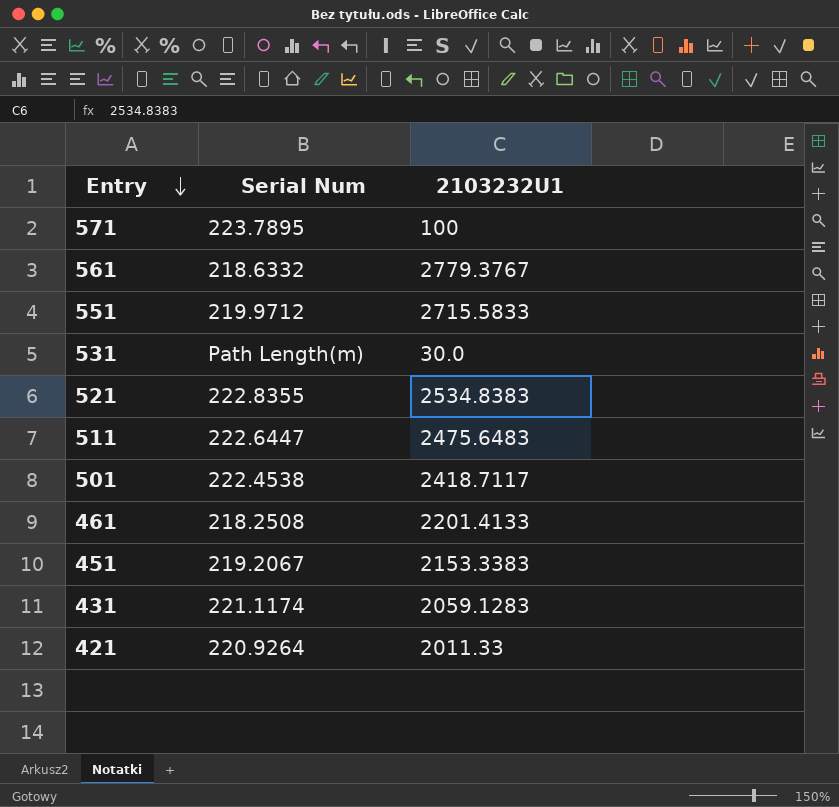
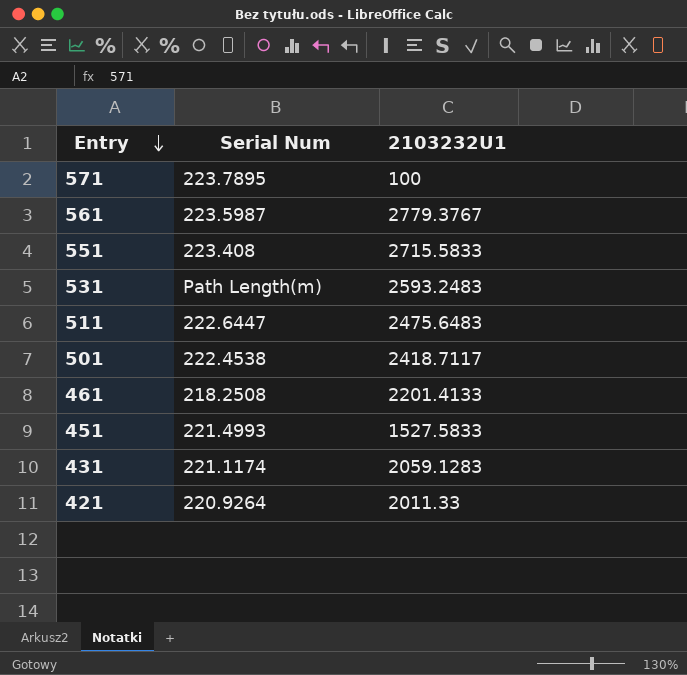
row 521: 222.8355 | 2534.8383 -> none
561 | Serial Num: 218.6332 -> 223.5987
551 | Serial Num: 219.9712 -> 223.408
531 | 2103232U1: 30.0 -> 2593.2483
451 | Serial Num: 219.2067 -> 221.4993
451 | 2103232U1: 2153.3383 -> 1527.5833

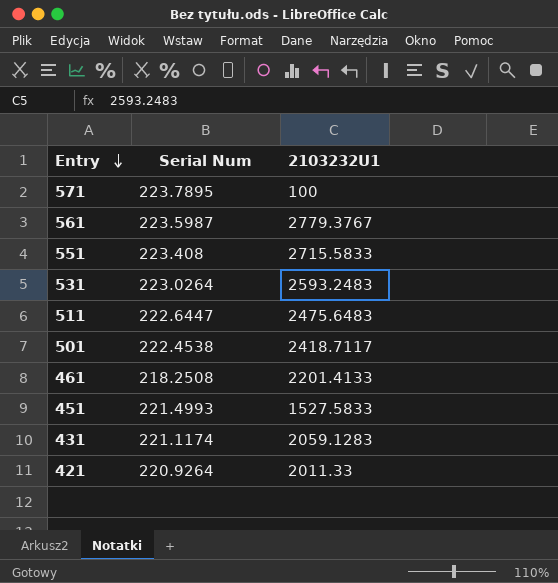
531 | Serial Num: Path Length(m) -> 223.0264

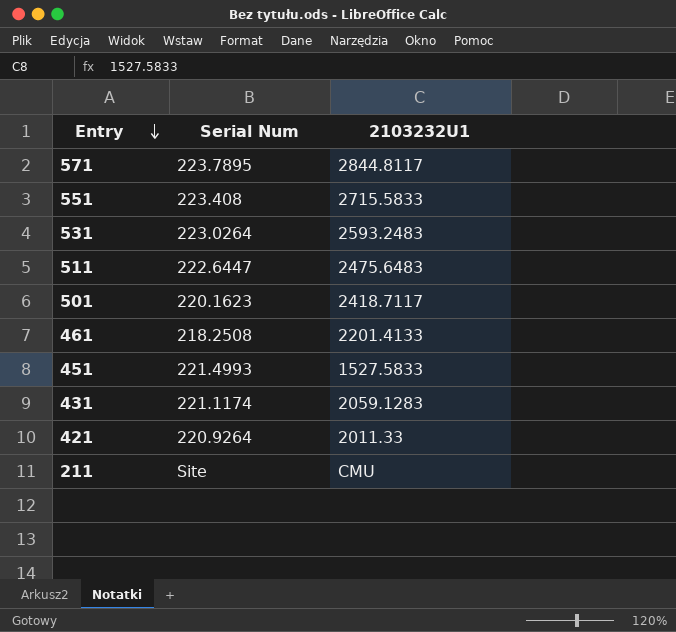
row 561: 223.5987 | 2779.3767 -> none
571 | 2103232U1: 100 -> 2844.8117
501 | Serial Num: 222.4538 -> 220.1623
row 211: none -> Site | CMU

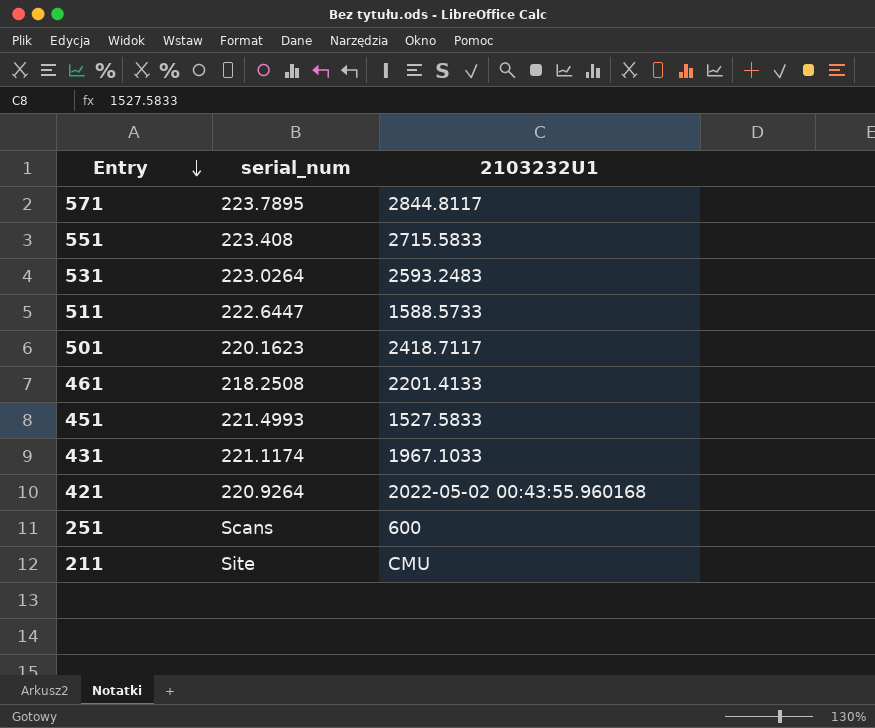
column name: Serial Num -> serial_num
511 | 2103232U1: 2475.6483 -> 1588.5733
431 | 2103232U1: 2059.1283 -> 1967.1033
421 | 2103232U1: 2011.33 -> 2022-05-02 00:43:55.960168
row 251: none -> Scans | 600

